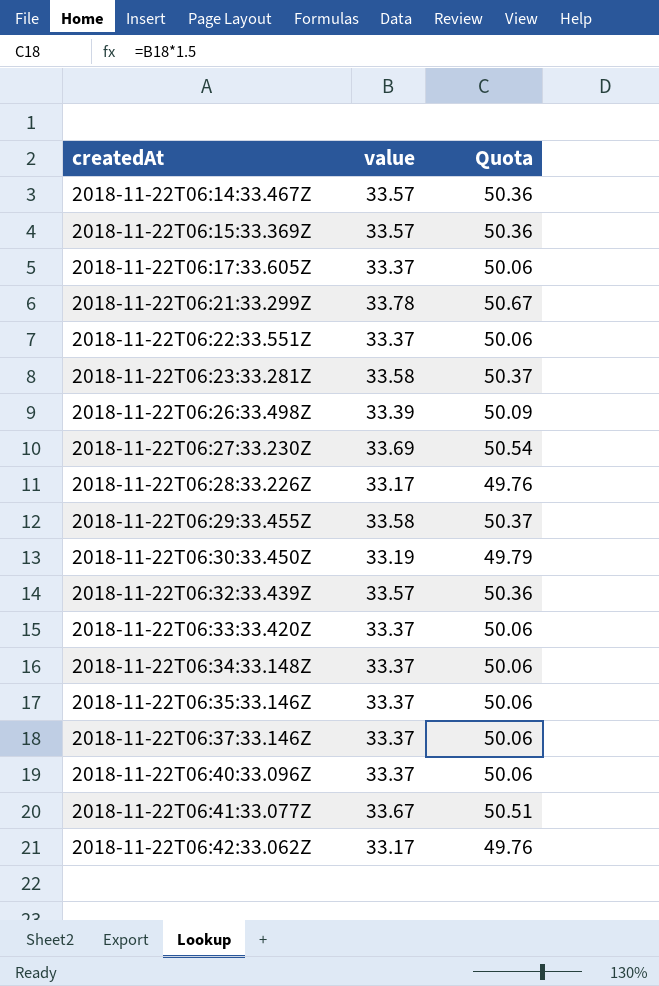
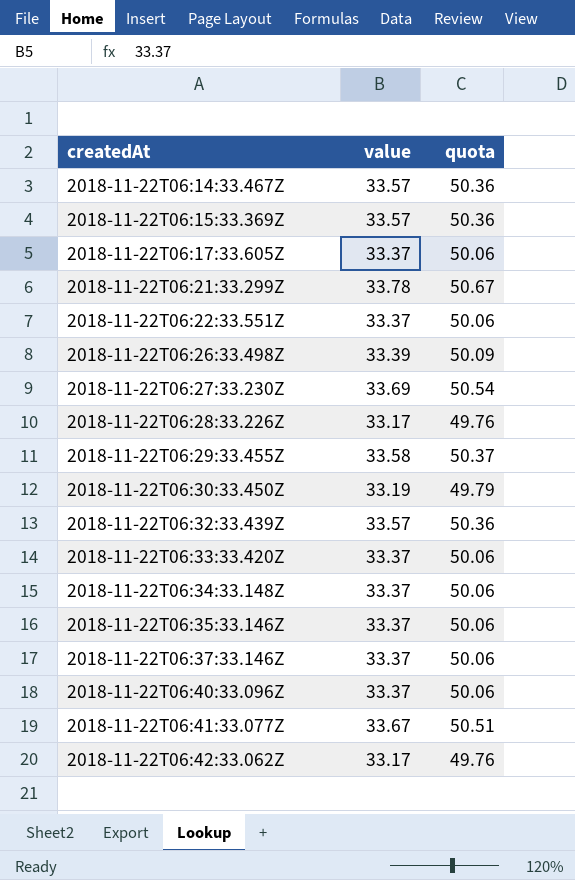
column name: Quota -> quota
row 2018-11-22T06:23:33.281Z: 33.58 | 50.37 -> none

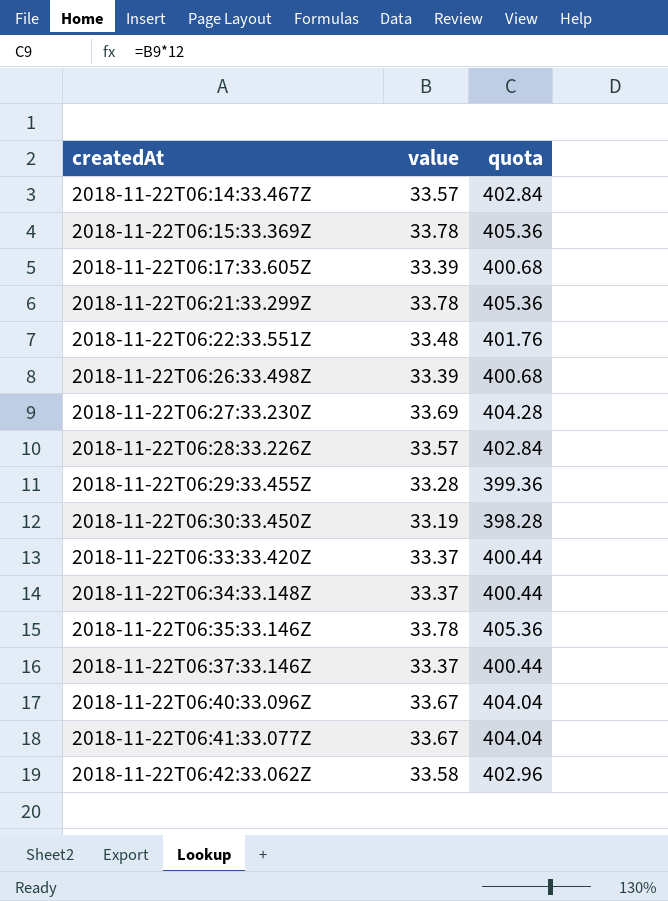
column quota | formula: [value] * 1.5 -> [value] * 12
row 2018-11-22T06:32:33.439Z: 33.57 | 50.36 -> none
2018-11-22T06:15:33.369Z | value: 33.57 -> 33.78
2018-11-22T06:17:33.605Z | value: 33.37 -> 33.39
2018-11-22T06:22:33.551Z | value: 33.37 -> 33.48
2018-11-22T06:28:33.226Z | value: 33.17 -> 33.57
2018-11-22T06:29:33.455Z | value: 33.58 -> 33.28
2018-11-22T06:35:33.146Z | value: 33.37 -> 33.78
2018-11-22T06:40:33.096Z | value: 33.37 -> 33.67
2018-11-22T06:42:33.062Z | value: 33.17 -> 33.58

